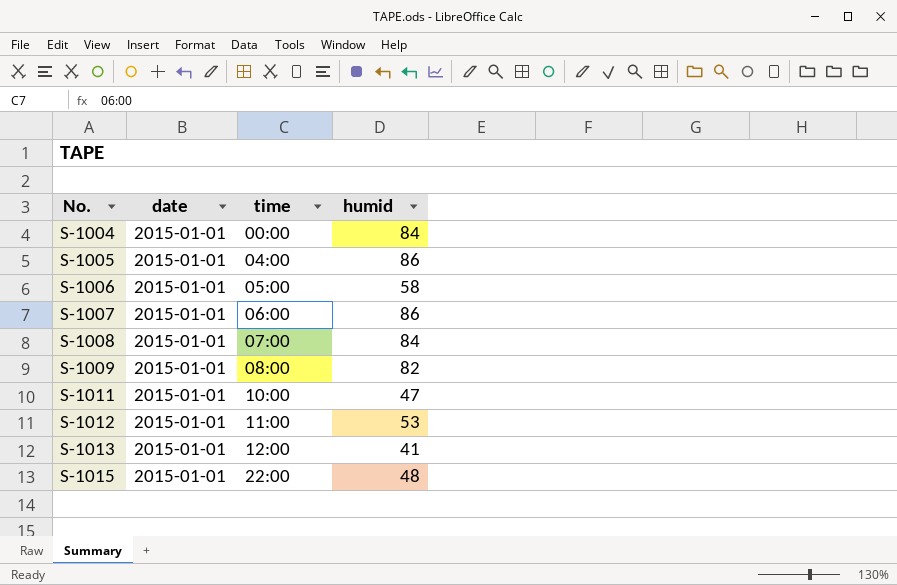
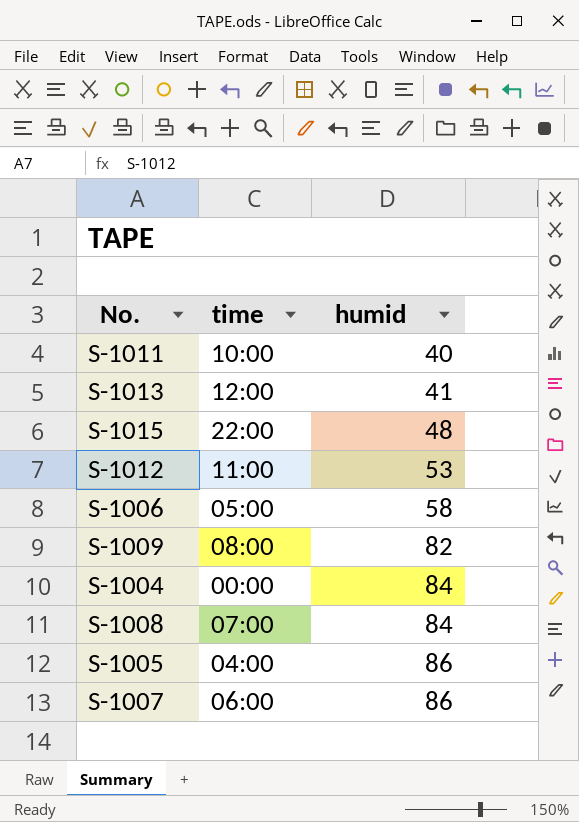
row order: No. ascending -> humid ascending
column date | position: 2 -> none
S-1011 | humid: 47 -> 40

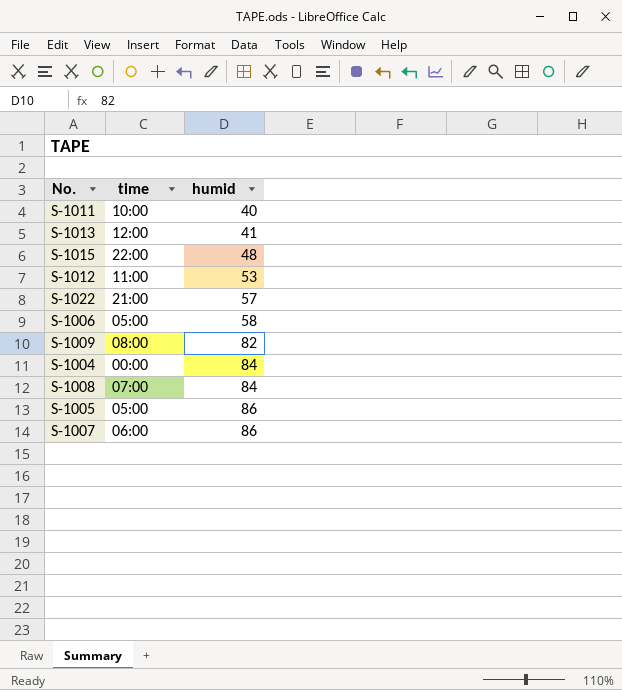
row S-1022: none -> 21:00 | 57
S-1005 | time: 04:00 -> 05:00

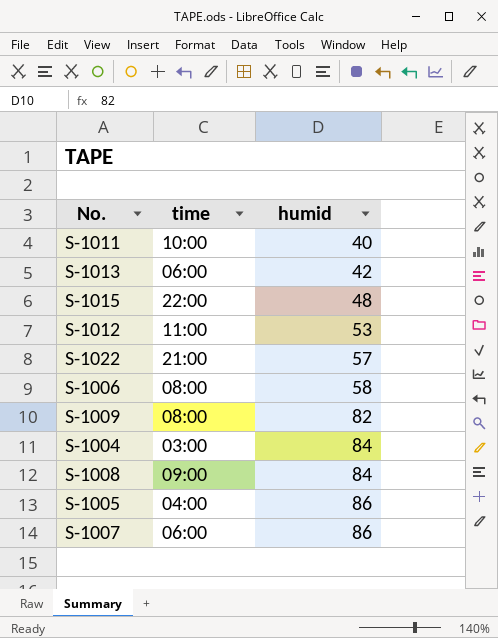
S-1013 | time: 12:00 -> 06:00
S-1013 | humid: 41 -> 42
S-1006 | time: 05:00 -> 08:00
S-1004 | time: 00:00 -> 03:00
S-1008 | time: 07:00 -> 09:00
S-1005 | time: 05:00 -> 04:00

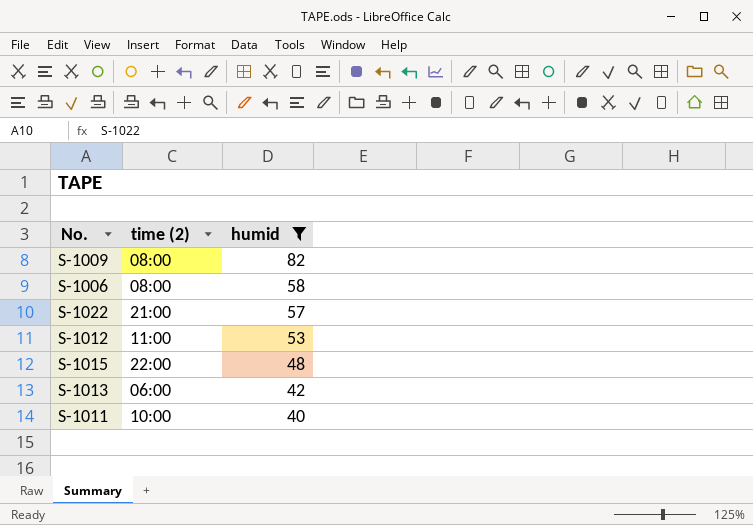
filter: none -> humid <= 82
row order: humid ascending -> humid descending
column name: time -> time (2)

